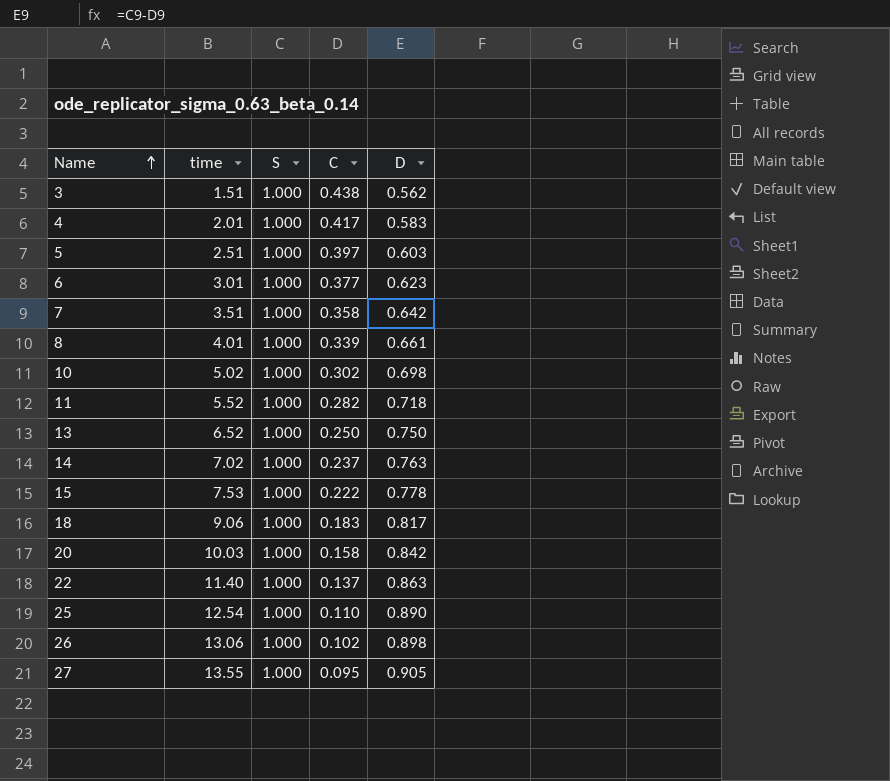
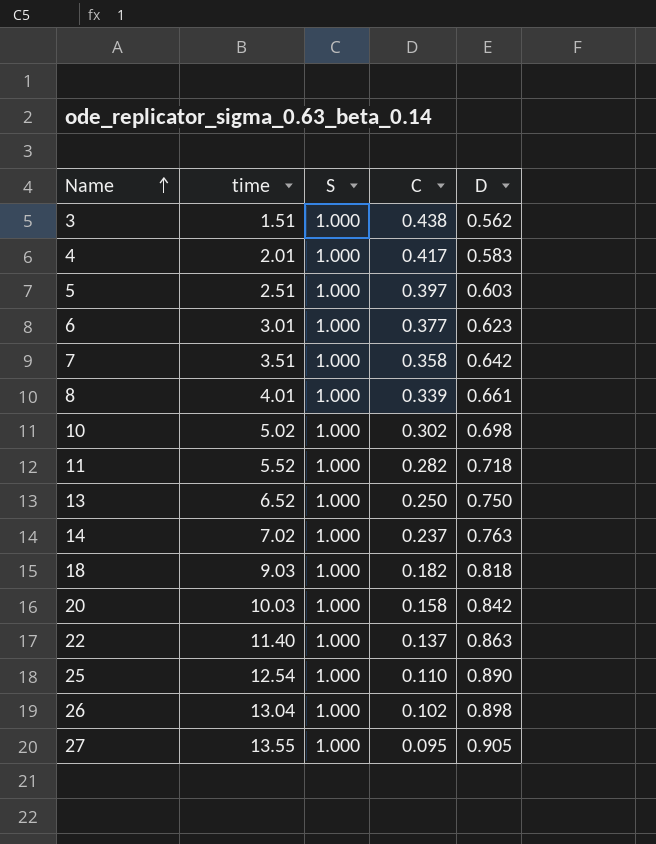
row 15: 7.53 | 1.000 | 0.222 | 0.778 -> none
18 | time: 9.06 -> 9.03
18 | C: 0.183 -> 0.182
18 | D: 0.817 -> 0.818
26 | time: 13.06 -> 13.04

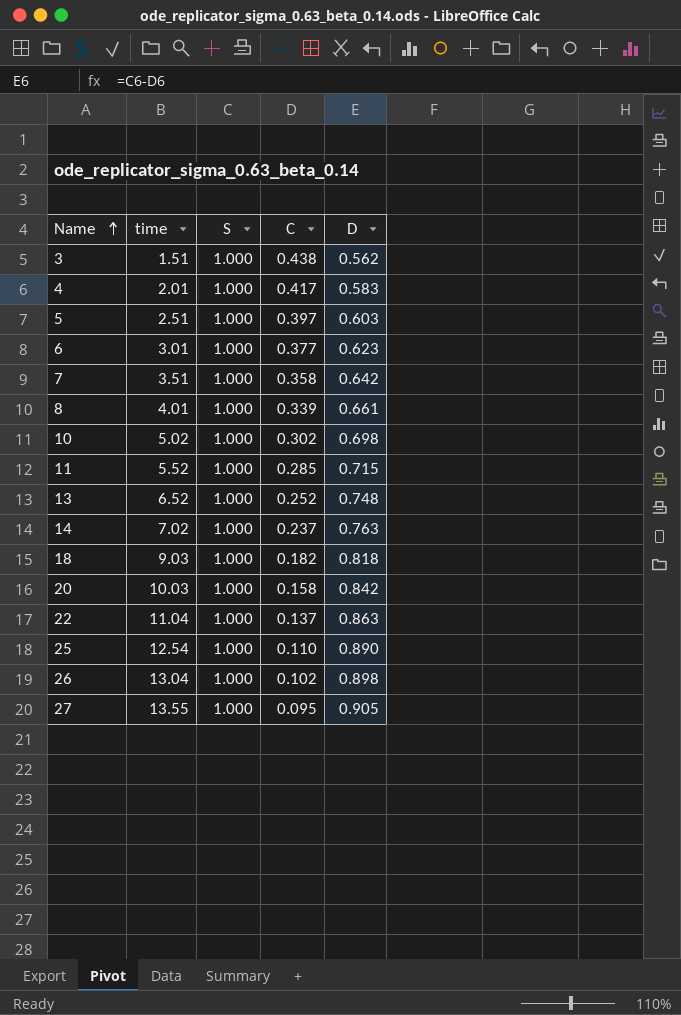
11 | C: 0.282 -> 0.285
11 | D: 0.718 -> 0.715
13 | C: 0.250 -> 0.252
13 | D: 0.750 -> 0.748
22 | time: 11.40 -> 11.04

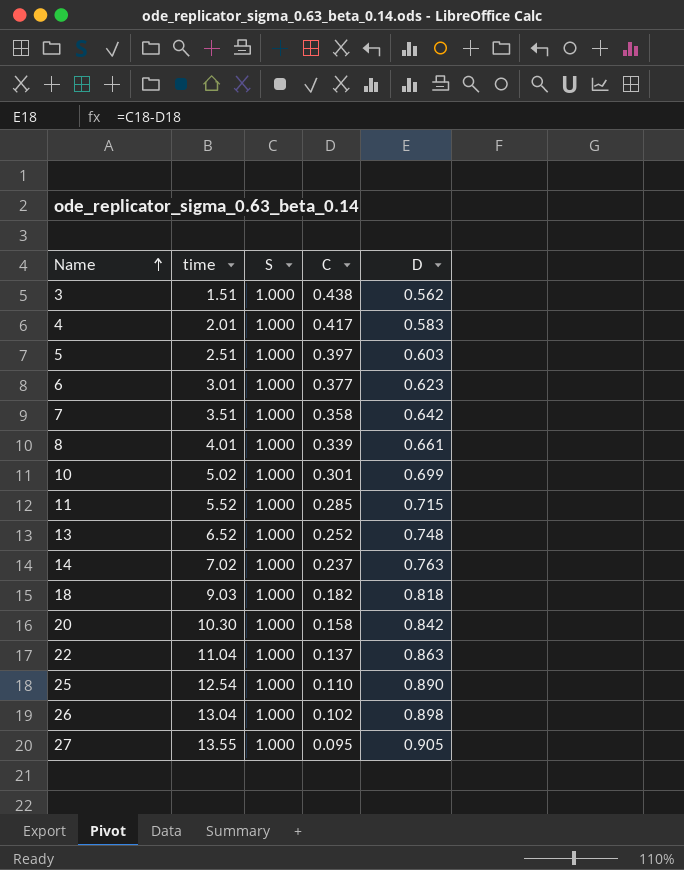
10 | C: 0.302 -> 0.301
10 | D: 0.698 -> 0.699
20 | time: 10.03 -> 10.30

